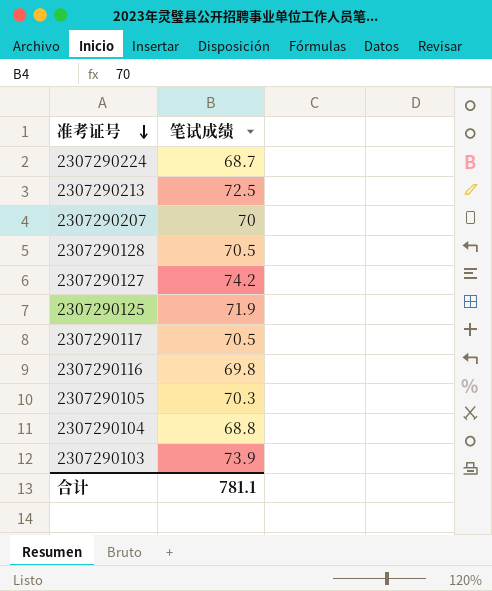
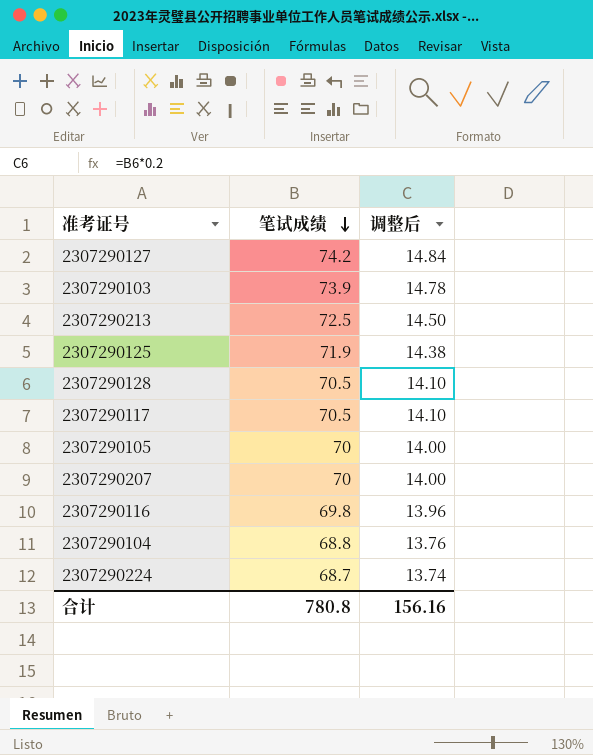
row order: 准考证号 descending -> 笔试成绩 descending
column 调整后 | formula: none -> [笔试成绩] * 0.2
2307290105 | 笔试成绩: 70.3 -> 70
合计 | 笔试成绩: 781.1 -> 780.8

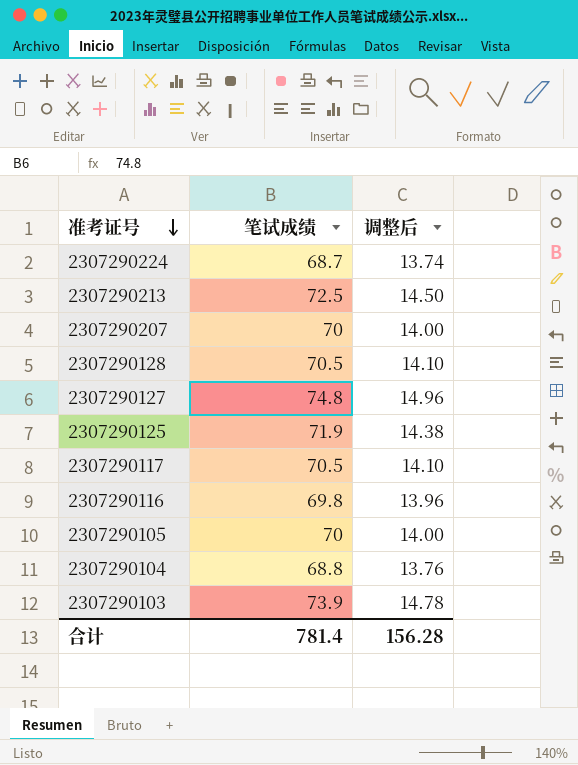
row order: 笔试成绩 descending -> 准考证号 descending
2307290127 | 笔试成绩: 74.2 -> 74.8
2307290127 | 调整后: 14.84 -> 14.96
合计 | 笔试成绩: 780.8 -> 781.4
合计 | 调整后: 156.16 -> 156.28

